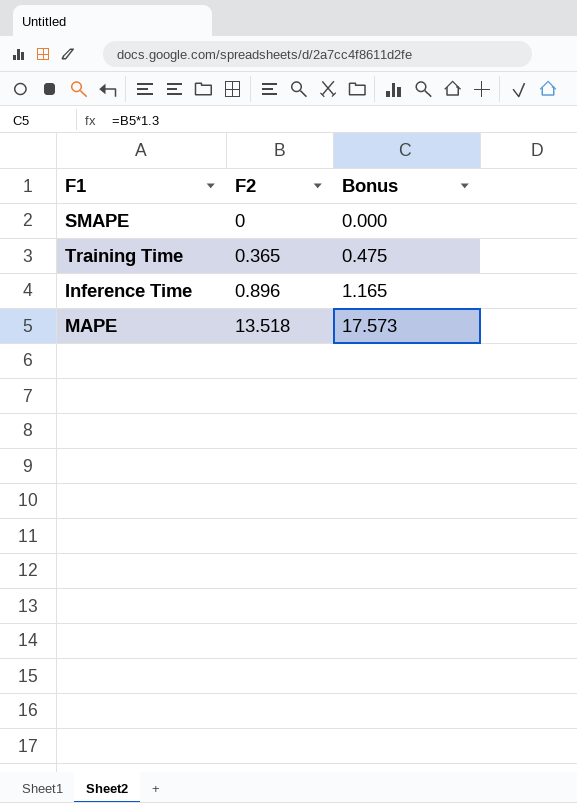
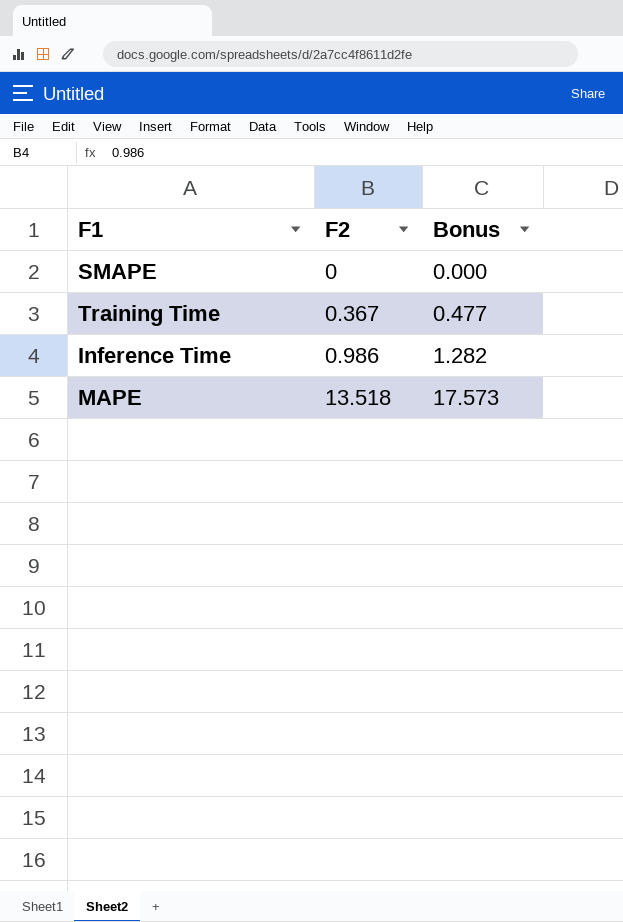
Training Time | F2: 0.365 -> 0.367
Training Time | Bonus: 0.475 -> 0.477
Inference Time | F2: 0.896 -> 0.986
Inference Time | Bonus: 1.165 -> 1.282

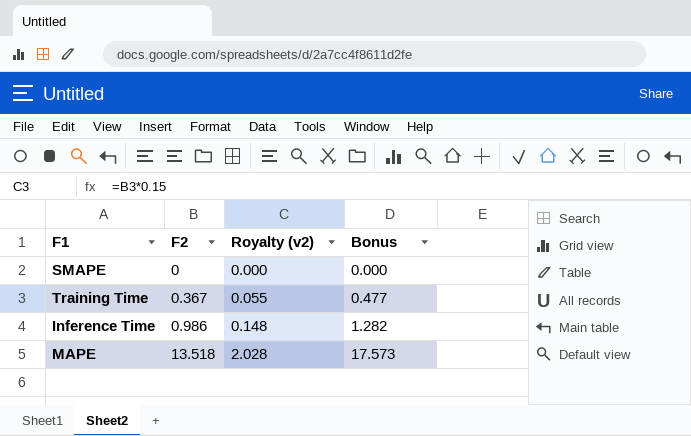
column Royalty (v2) | formula: none -> [F2] * 0.15

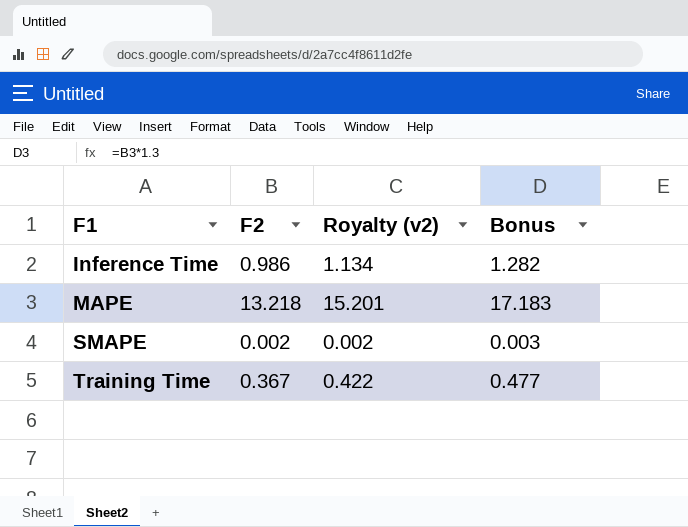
row order: F2 ascending -> F1 ascending
column Royalty (v2) | formula: [F2] * 0.15 -> [F2] * 1.15
MAPE | F2: 13.518 -> 13.218
MAPE | Bonus: 17.573 -> 17.183
SMAPE | F2: 0 -> 0.002
SMAPE | Bonus: 0.000 -> 0.003

